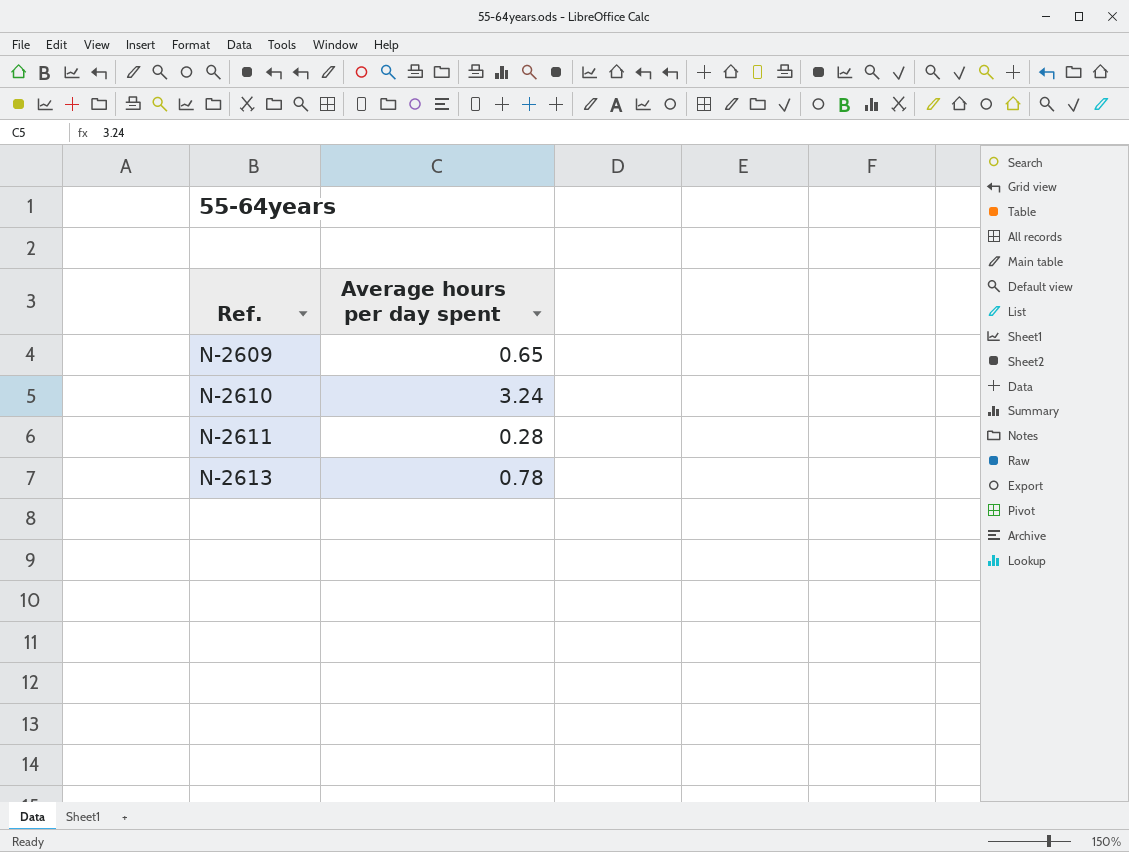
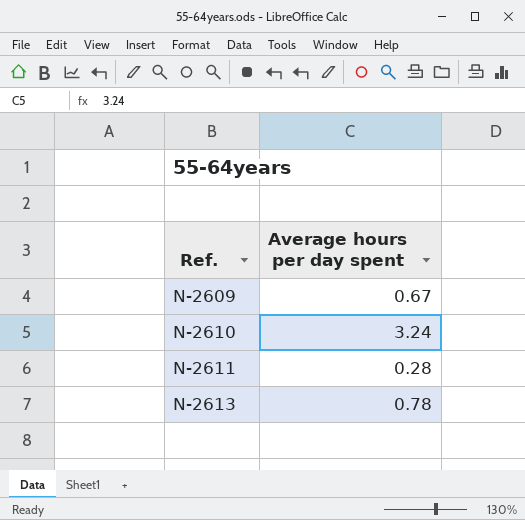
N-2609 | Average hours per day spent: 0.65 -> 0.67

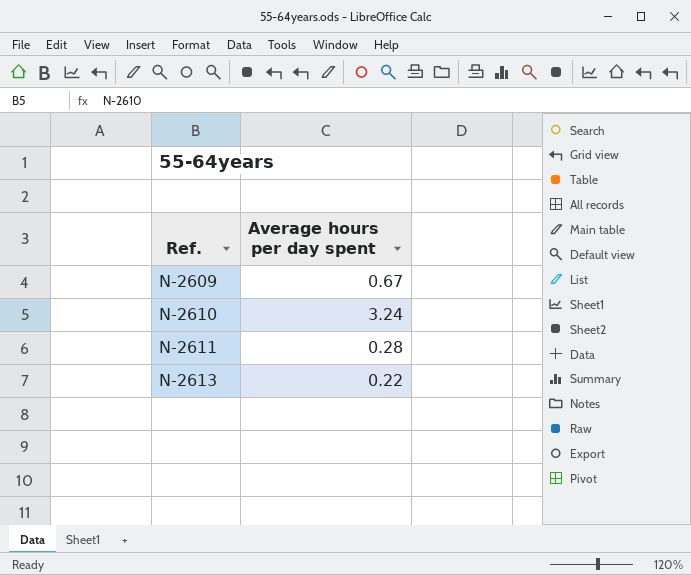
N-2613 | Average hours per day spent: 0.78 -> 0.22

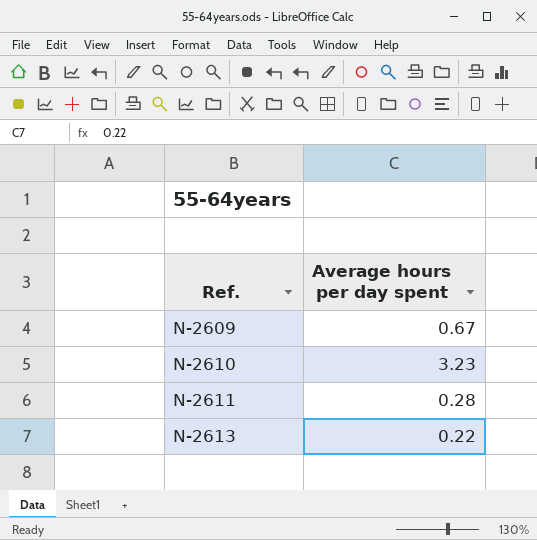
N-2610 | Average hours per day spent: 3.24 -> 3.23

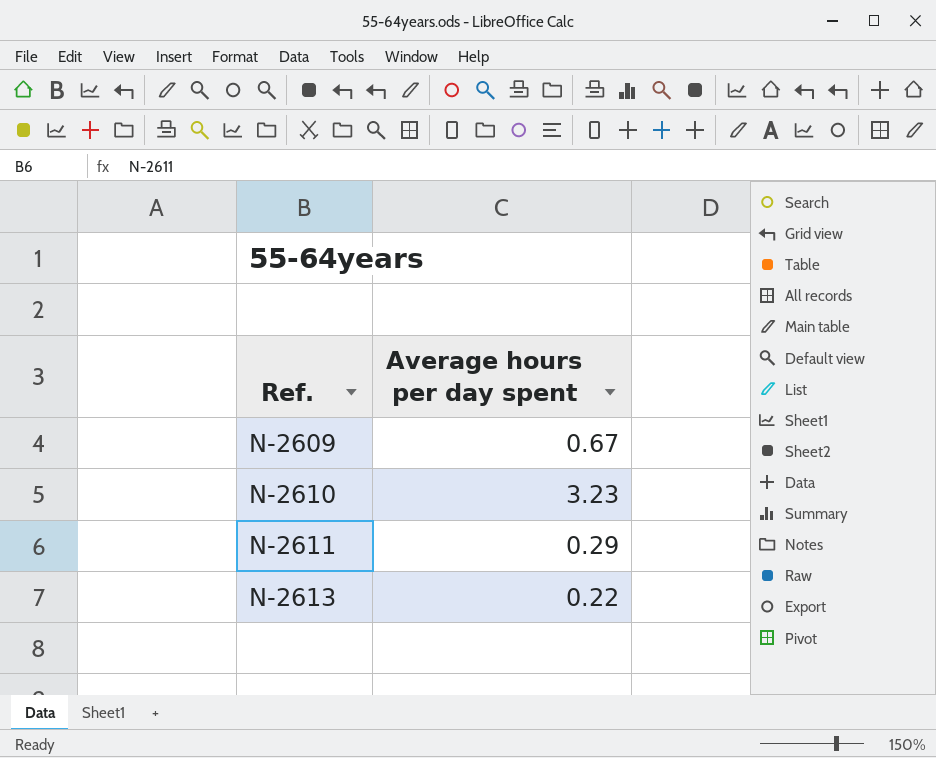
N-2611 | Average hours per day spent: 0.28 -> 0.29

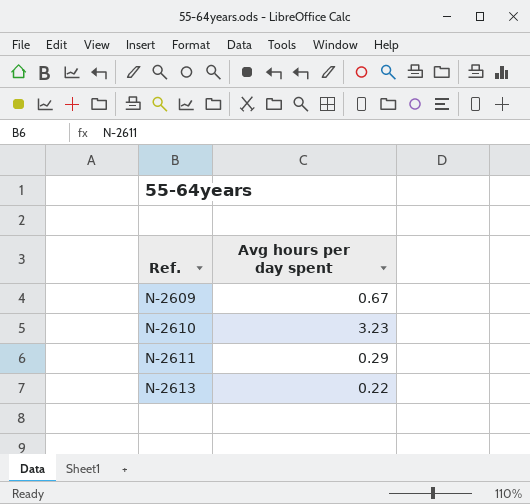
column name: Average hours per day spent -> Avg hours per day spent

